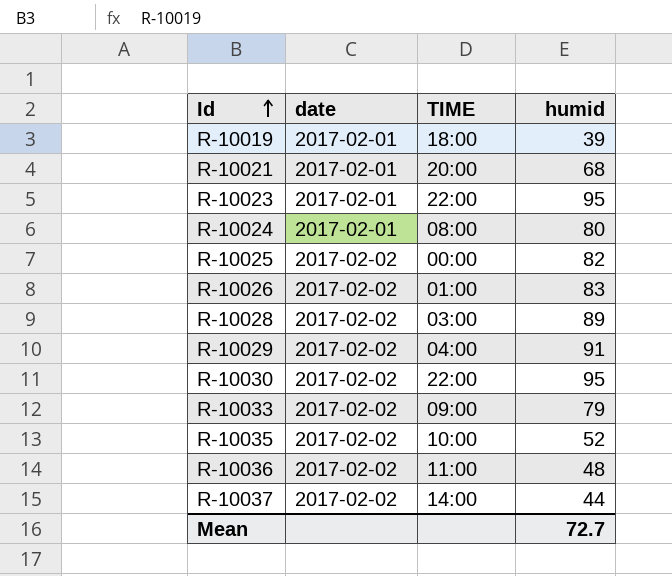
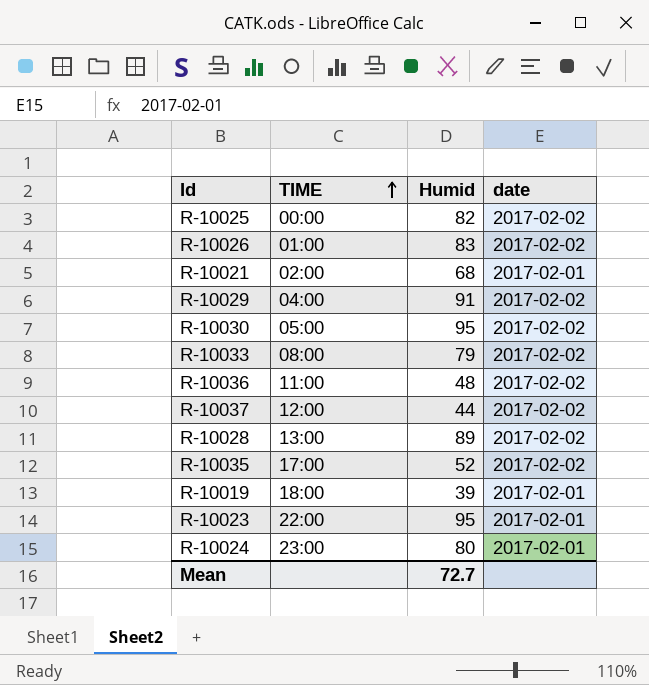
row order: Id ascending -> TIME ascending
column name: humid -> Humid
column date | position: 2 -> 4
R-10021 | TIME: 20:00 -> 02:00
R-10030 | TIME: 22:00 -> 05:00
R-10033 | TIME: 09:00 -> 08:00
R-10037 | TIME: 14:00 -> 12:00
R-10028 | TIME: 03:00 -> 13:00
R-10035 | TIME: 10:00 -> 17:00
R-10024 | TIME: 08:00 -> 23:00

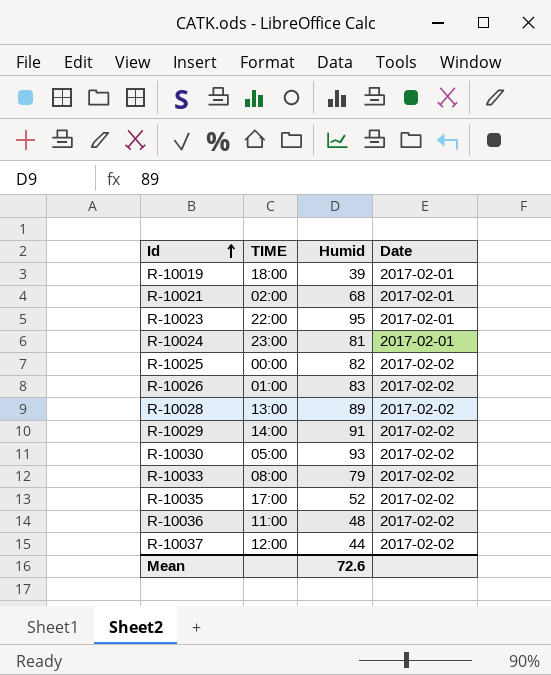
row order: TIME ascending -> Id ascending
column name: date -> Date
R-10024 | Humid: 80 -> 81
R-10029 | TIME: 04:00 -> 14:00
R-10030 | Humid: 95 -> 93
Mean | Humid: 72.7 -> 72.6

